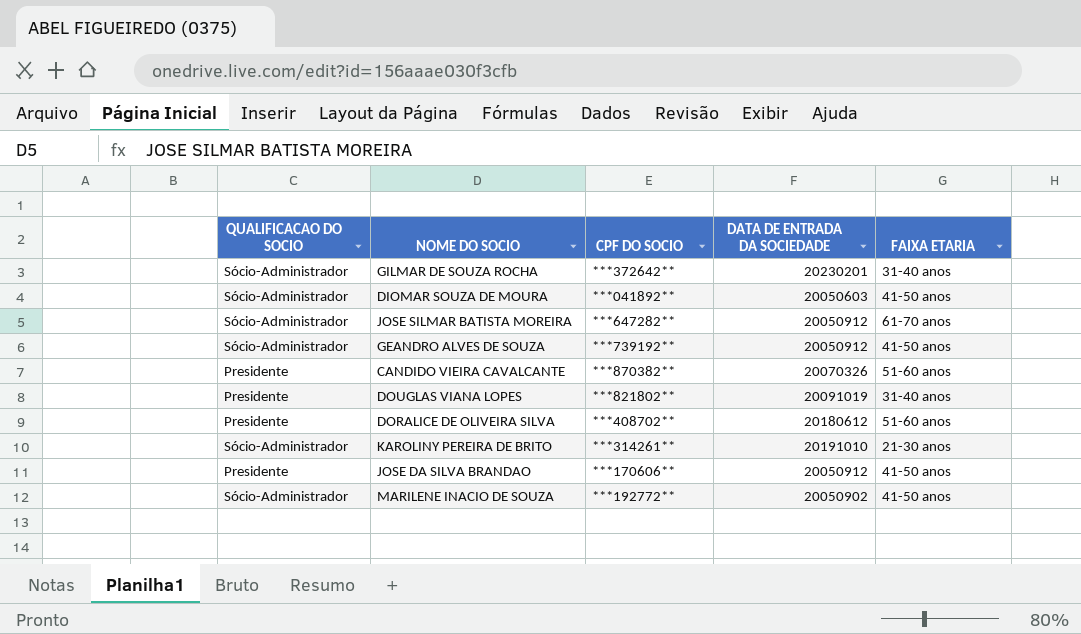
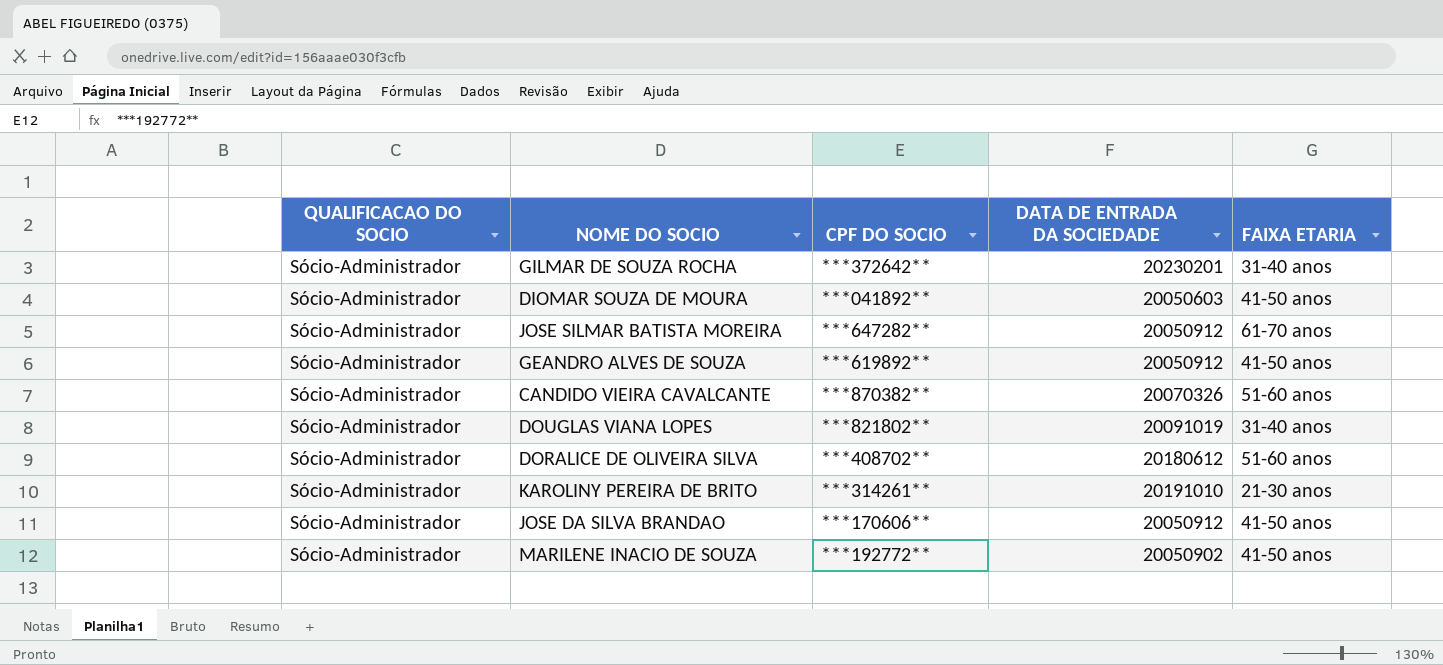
GEANDRO ALVES DE SOUZA | CPF DO SOCIO: ***739192** -> ***619892**
CANDIDO VIEIRA CAVALCANTE | QUALIFICACAO DO SOCIO: Presidente -> Sócio-Administrador
DOUGLAS VIANA LOPES | QUALIFICACAO DO SOCIO: Presidente -> Sócio-Administrador
DORALICE DE OLIVEIRA SILVA | QUALIFICACAO DO SOCIO: Presidente -> Sócio-Administrador
JOSE DA SILVA BRANDAO | QUALIFICACAO DO SOCIO: Presidente -> Sócio-Administrador

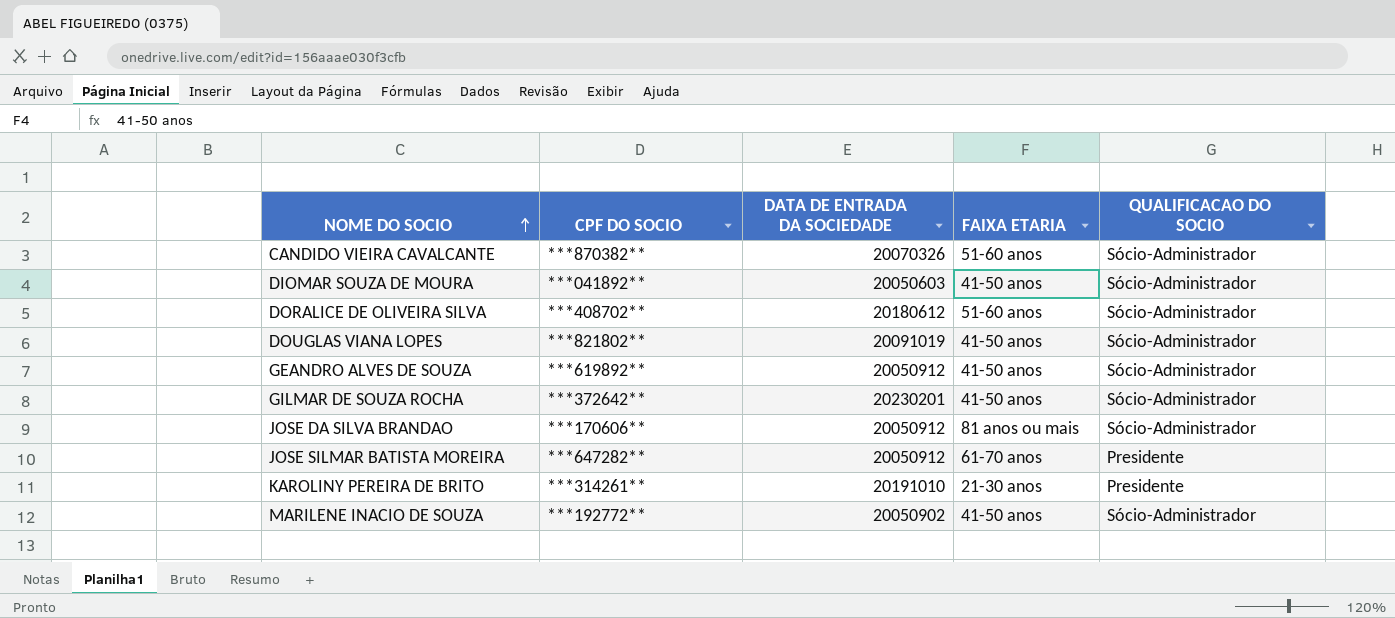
row order: none -> NOME DO SOCIO ascending
column QUALIFICACAO DO SOCIO | position: 1 -> 5
DOUGLAS VIANA LOPES | FAIXA ETARIA: 31-40 anos -> 41-50 anos
GILMAR DE SOUZA ROCHA | FAIXA ETARIA: 31-40 anos -> 41-50 anos
JOSE DA SILVA BRANDAO | FAIXA ETARIA: 41-50 anos -> 81 anos ou mais
JOSE SILMAR BATISTA MOREIRA | QUALIFICACAO DO SOCIO: Sócio-Administrador -> Presidente
KAROLINY PEREIRA DE BRITO | QUALIFICACAO DO SOCIO: Sócio-Administrador -> Presidente

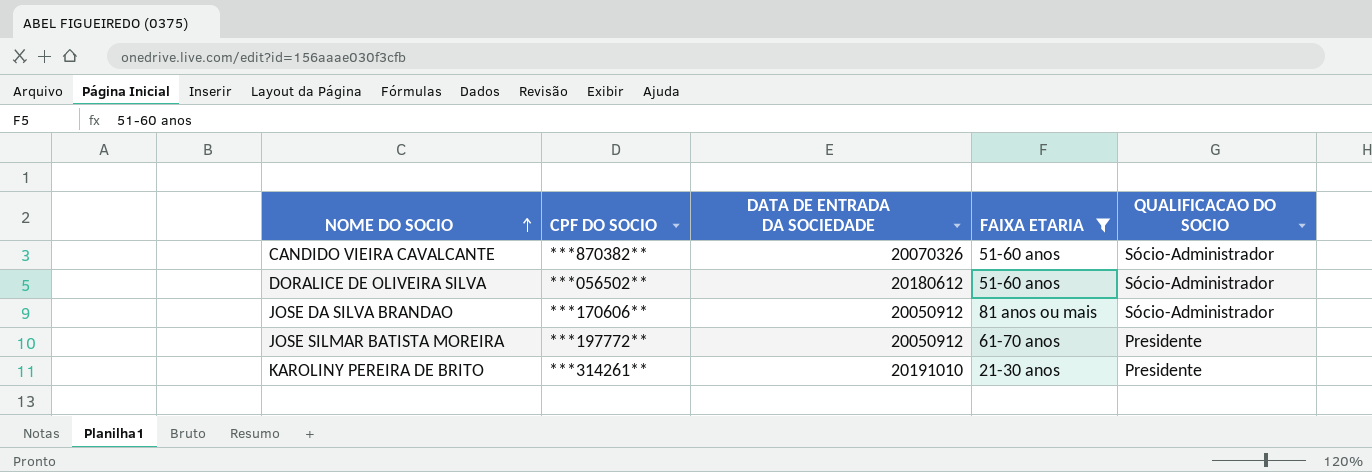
filter: none -> FAIXA ETARIA != 41-50 anos
DORALICE DE OLIVEIRA SILVA | CPF DO SOCIO: ***408702** -> ***056502**
JOSE SILMAR BATISTA MOREIRA | CPF DO SOCIO: ***647282** -> ***197772**

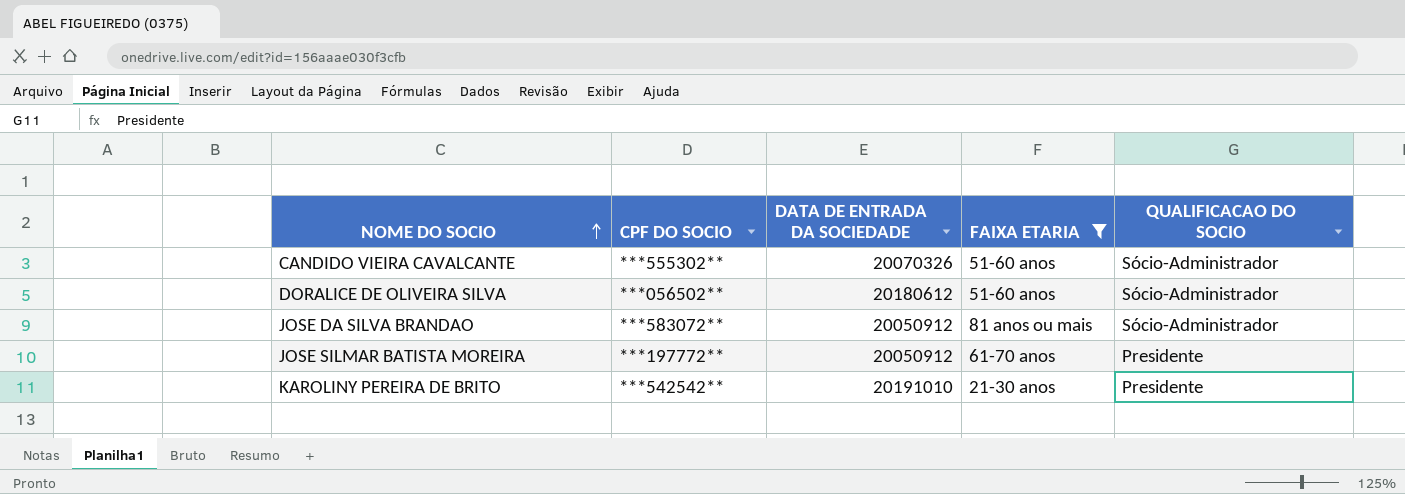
CANDIDO VIEIRA CAVALCANTE | CPF DO SOCIO: ***870382** -> ***555302**
JOSE DA SILVA BRANDAO | CPF DO SOCIO: ***170606** -> ***583072**
KAROLINY PEREIRA DE BRITO | CPF DO SOCIO: ***314261** -> ***542542**

